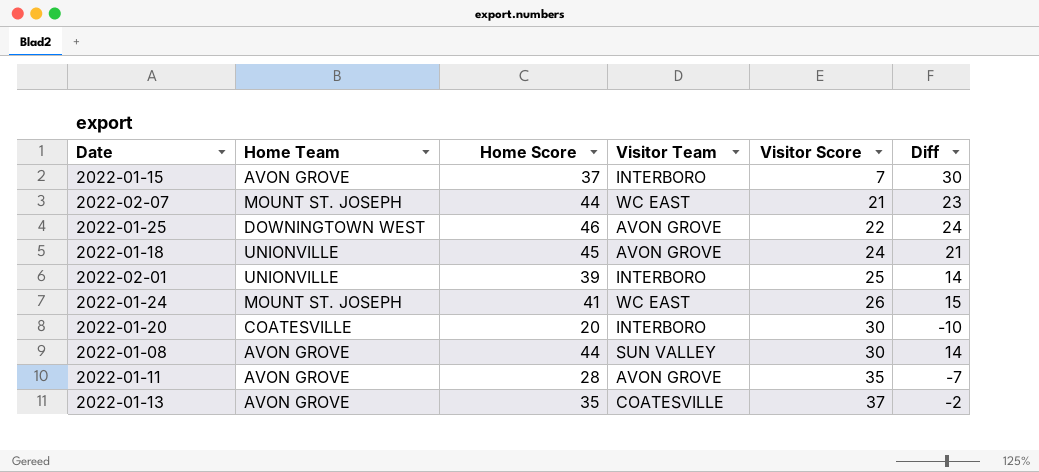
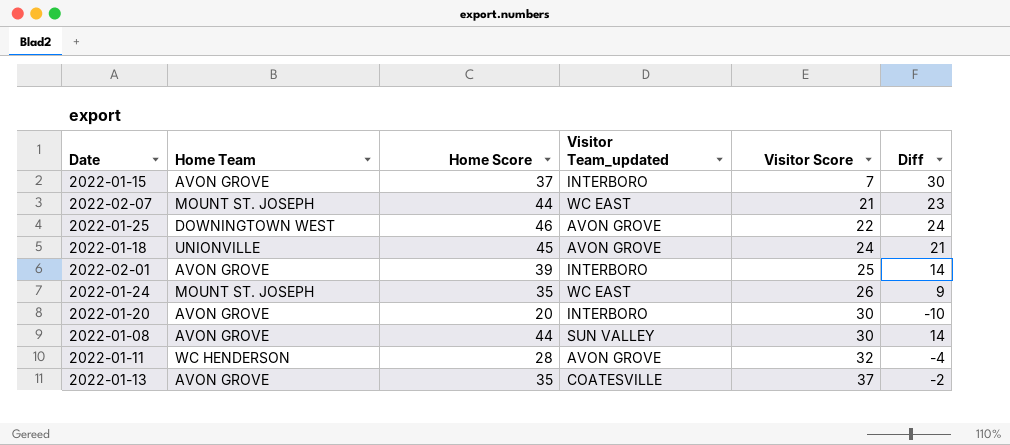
column name: Visitor Team -> Visitor Team_updated
2022-02-01 | Home Team: UNIONVILLE -> AVON GROVE
2022-01-24 | Home Score: 41 -> 35
2022-01-24 | Diff: 15 -> 9
2022-01-20 | Home Team: COATESVILLE -> AVON GROVE
2022-01-11 | Home Team: AVON GROVE -> WC HENDERSON
2022-01-11 | Visitor Score: 35 -> 32
2022-01-11 | Diff: -7 -> -4

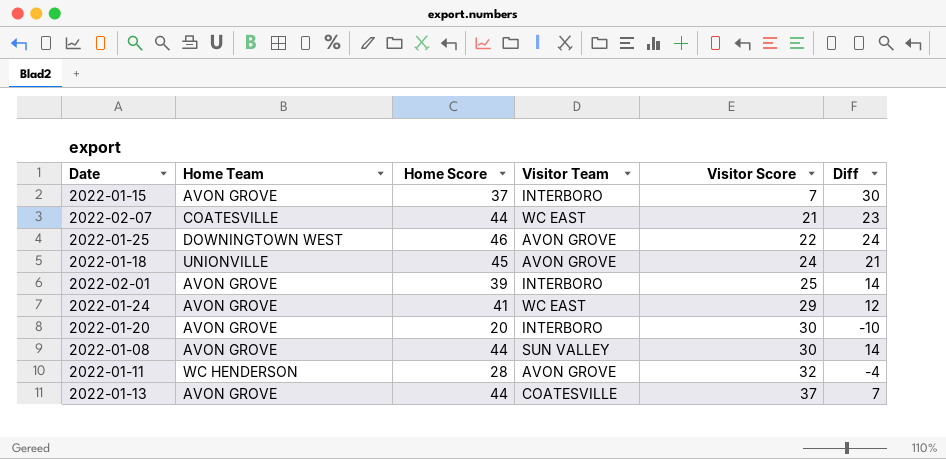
column name: Visitor Team_updated -> Visitor Team
2022-02-07 | Home Team: MOUNT ST. JOSEPH -> COATESVILLE
2022-01-24 | Home Team: MOUNT ST. JOSEPH -> AVON GROVE
2022-01-24 | Home Score: 35 -> 41
2022-01-24 | Visitor Score: 26 -> 29
2022-01-24 | Diff: 9 -> 12
2022-01-13 | Home Score: 35 -> 44
2022-01-13 | Diff: -2 -> 7

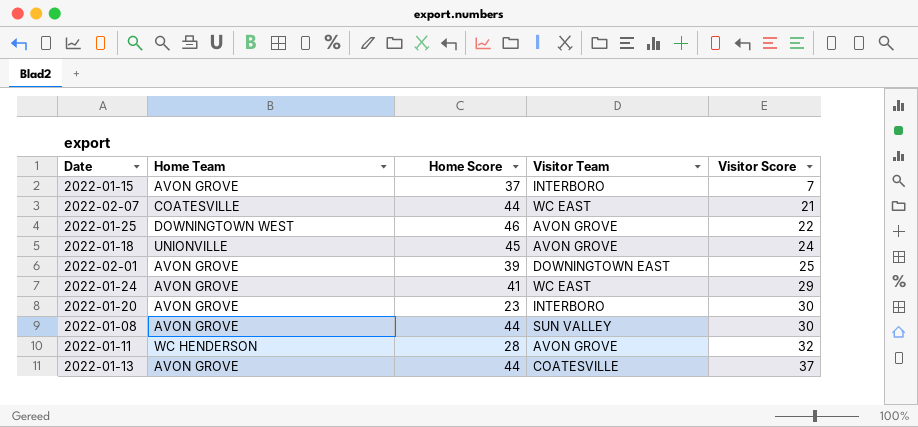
column Diff | formula: [Home Score] - [Visitor Score] -> none
2022-02-01 | Visitor Team: INTERBORO -> DOWNINGTOWN EAST
2022-01-20 | Home Score: 20 -> 23

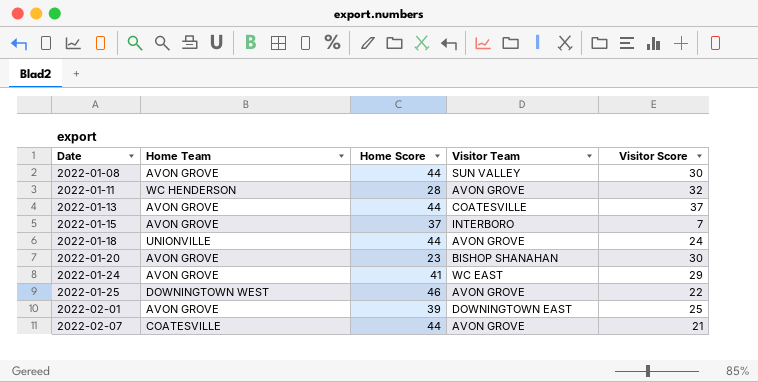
row order: Visitor Score ascending -> Date ascending
2022-01-18 | Home Score: 45 -> 44
2022-01-20 | Visitor Team: INTERBORO -> BISHOP SHANAHAN
2022-02-07 | Visitor Team: WC EAST -> AVON GROVE

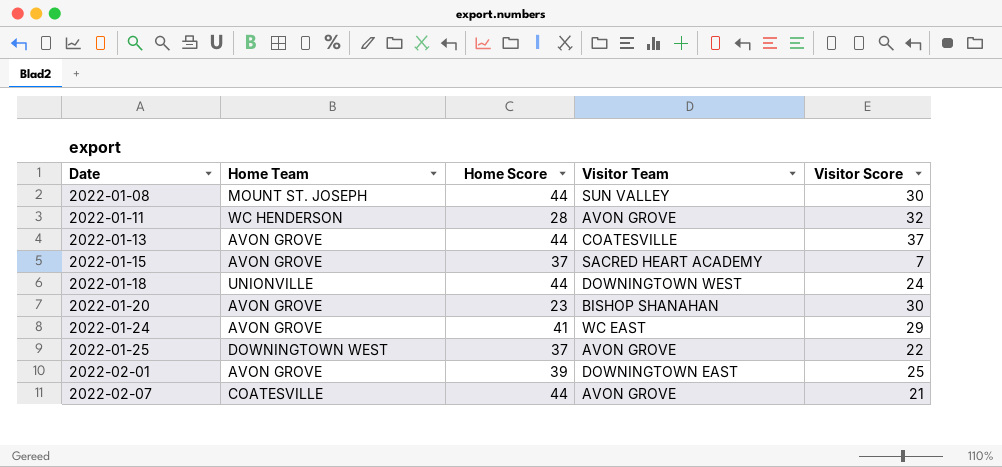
2022-01-08 | Home Team: AVON GROVE -> MOUNT ST. JOSEPH
2022-01-15 | Visitor Team: INTERBORO -> SACRED HEART ACADEMY
2022-01-18 | Visitor Team: AVON GROVE -> DOWNINGTOWN WEST
2022-01-25 | Home Score: 46 -> 37

